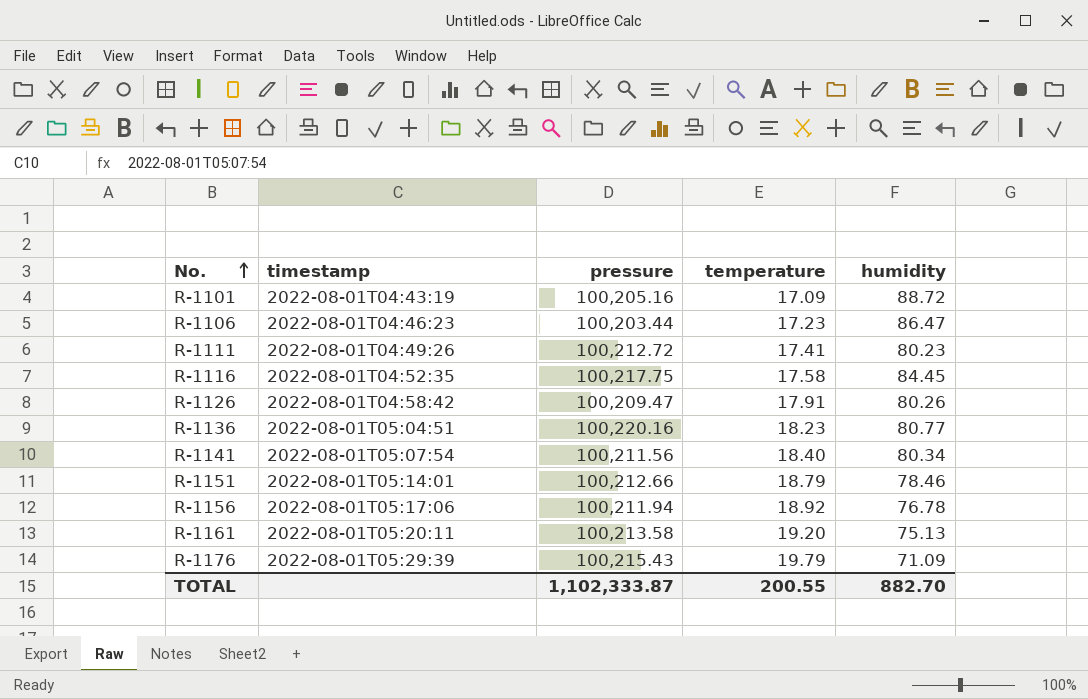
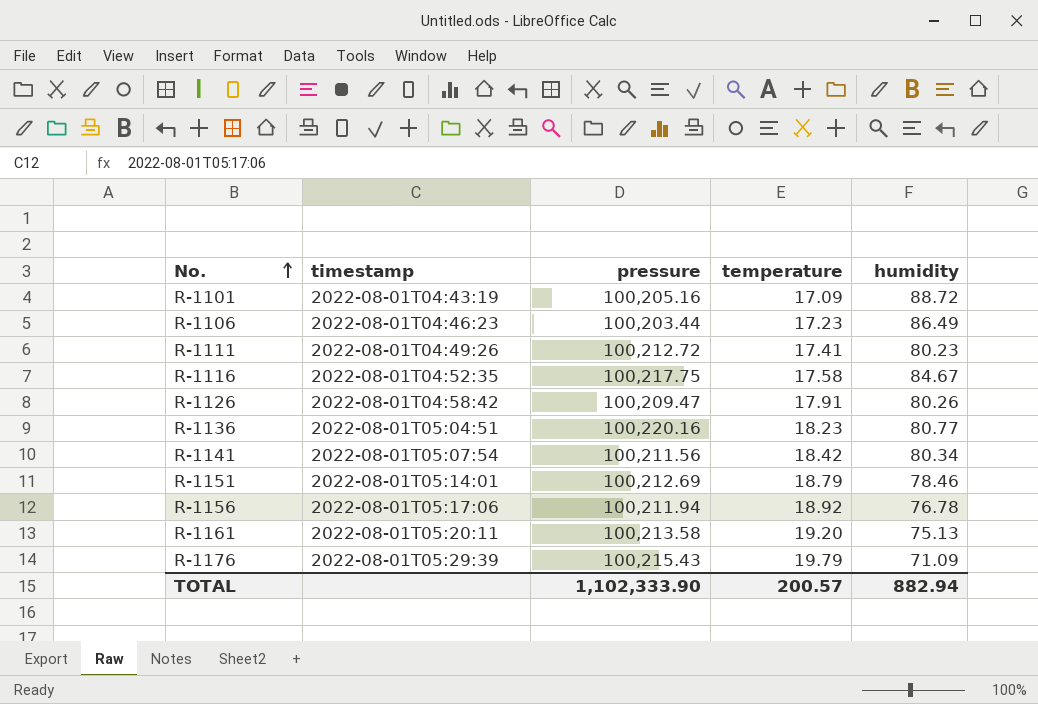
R-1106 | humidity: 86.47 -> 86.49
R-1116 | humidity: 84.45 -> 84.67
R-1141 | temperature: 18.40 -> 18.42
R-1151 | pressure: 100,212.66 -> 100,212.69
TOTAL | pressure: 1,102,333.87 -> 1,102,333.90
TOTAL | temperature: 200.55 -> 200.57
TOTAL | humidity: 882.70 -> 882.94

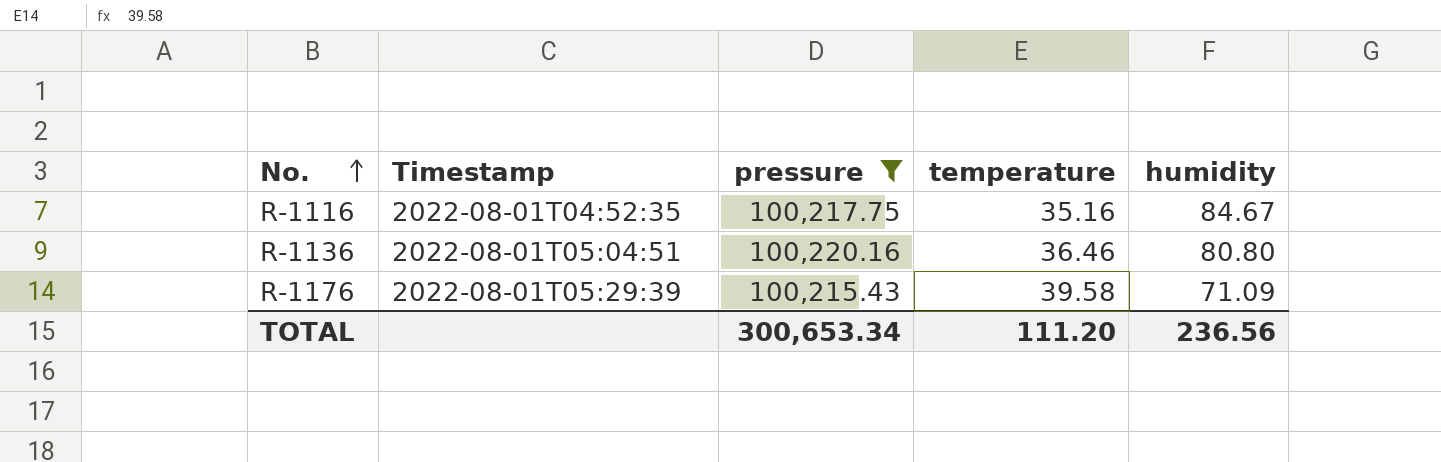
filter: none -> pressure >= 100,215.43
column name: timestamp -> Timestamp
R-1116 | temperature: 17.58 -> 35.16
R-1136 | temperature: 18.23 -> 36.46
R-1136 | humidity: 80.77 -> 80.80
R-1176 | temperature: 19.79 -> 39.58
TOTAL | pressure: 1,102,333.90 -> 300,653.34
TOTAL | temperature: 200.57 -> 111.20
TOTAL | humidity: 882.94 -> 236.56

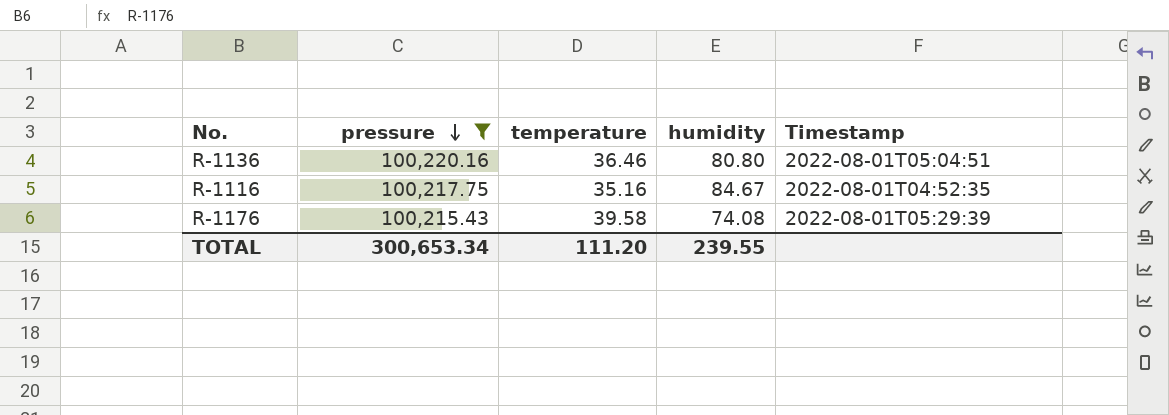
row order: No. ascending -> pressure descending
column Timestamp | position: 2 -> 5
R-1176 | humidity: 71.09 -> 74.08
TOTAL | humidity: 236.56 -> 239.55

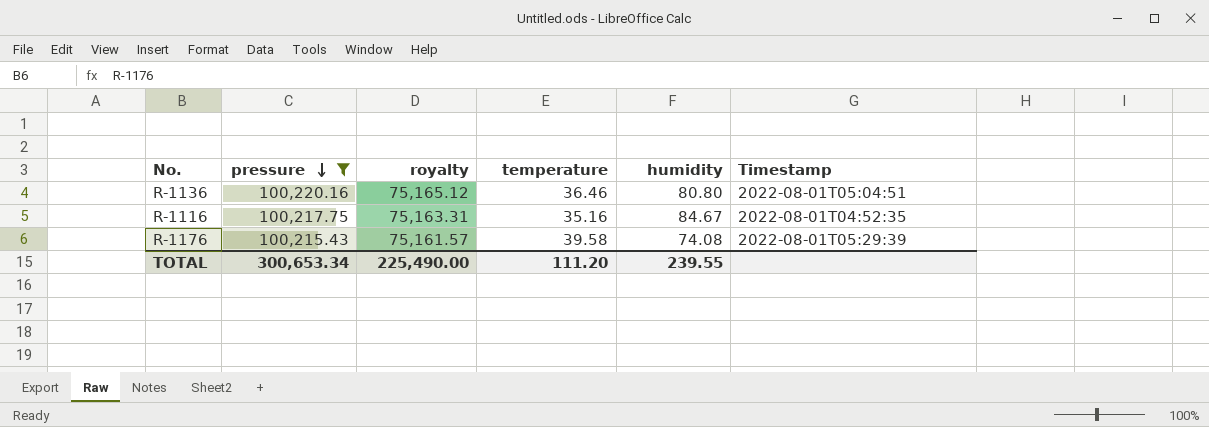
column royalty | formula: none -> [pressure] * 0.75

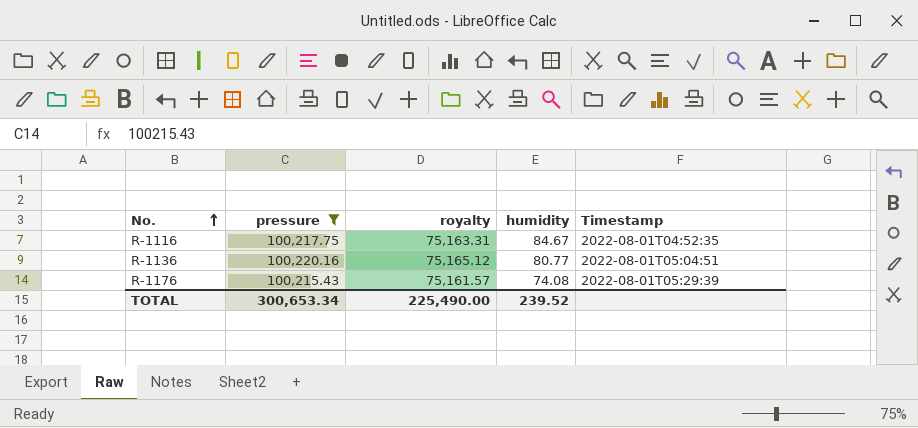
row order: pressure descending -> No. ascending
column temperature | position: 4 -> none
R-1136 | humidity: 80.80 -> 80.77
TOTAL | humidity: 239.55 -> 239.52

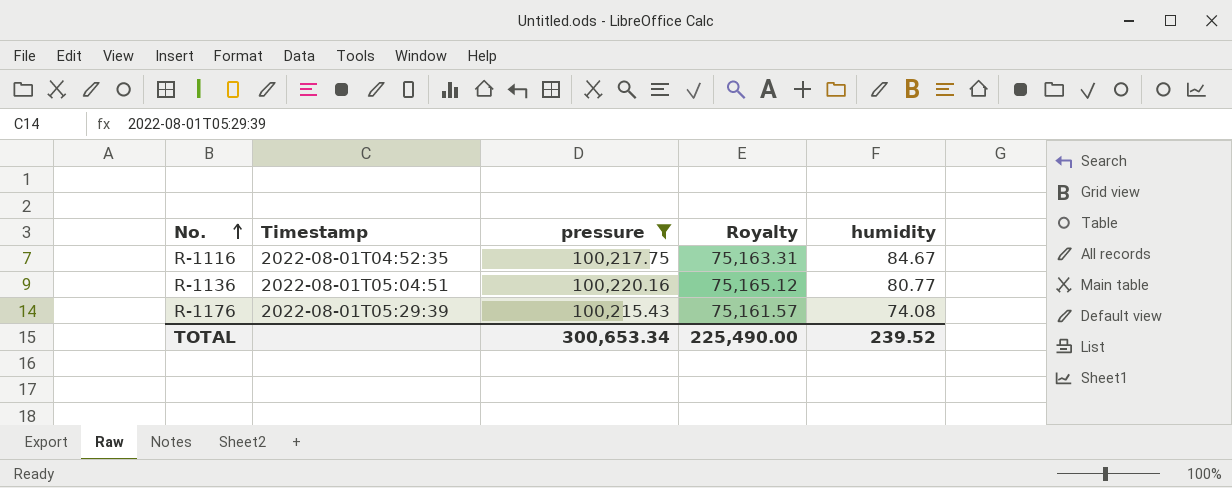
column Timestamp | position: 5 -> 2
column name: royalty -> Royalty

